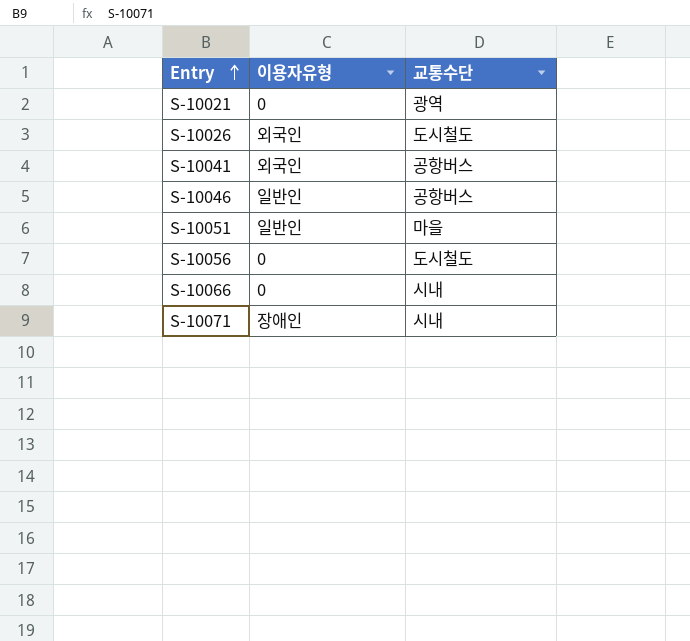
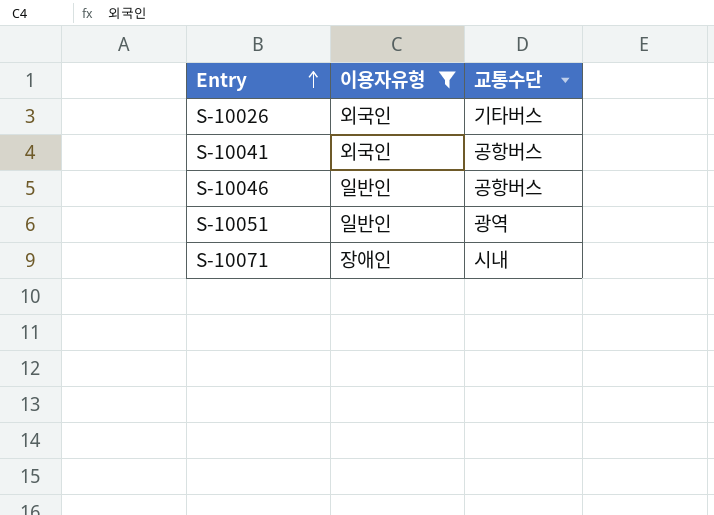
filter: none -> 이용자유형 != 0
S-10026 | 교통수단: 도시철도 -> 기타버스
S-10051 | 교통수단: 마을 -> 광역

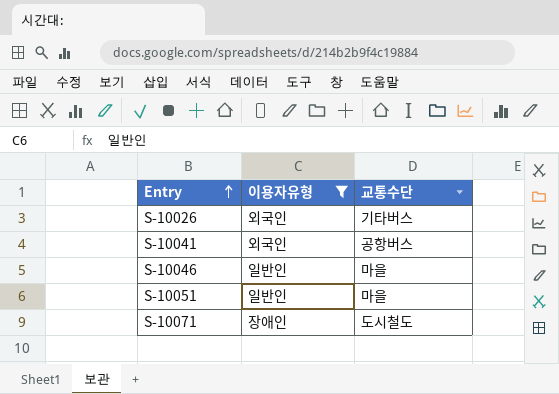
S-10046 | 교통수단: 공항버스 -> 마을
S-10051 | 교통수단: 광역 -> 마을
S-10071 | 교통수단: 시내 -> 도시철도

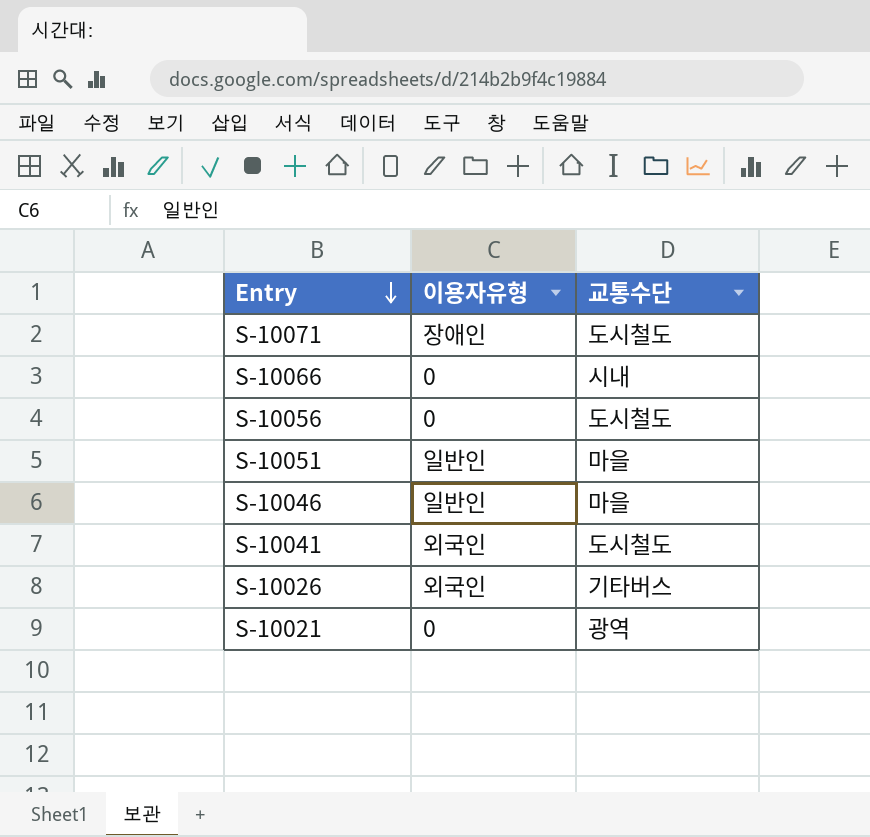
filter: 이용자유형 != 0 -> none
row order: Entry ascending -> Entry descending
S-10041 | 교통수단: 공항버스 -> 도시철도

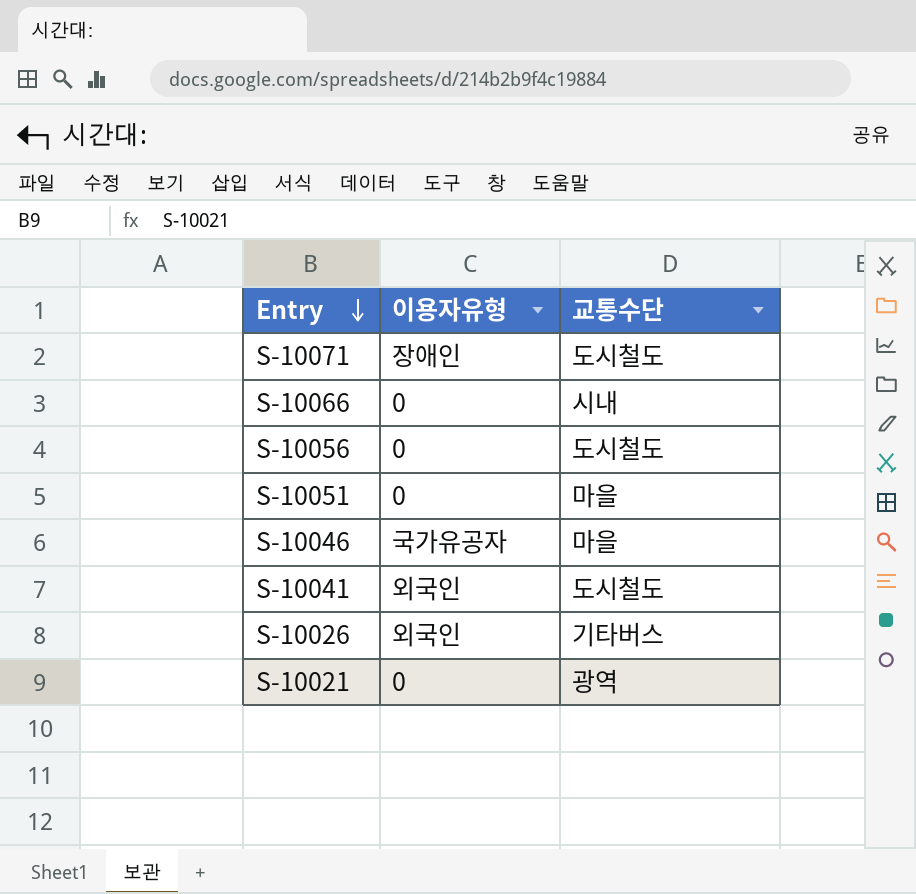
S-10051 | 이용자유형: 일반인 -> 0
S-10046 | 이용자유형: 일반인 -> 국가유공자

